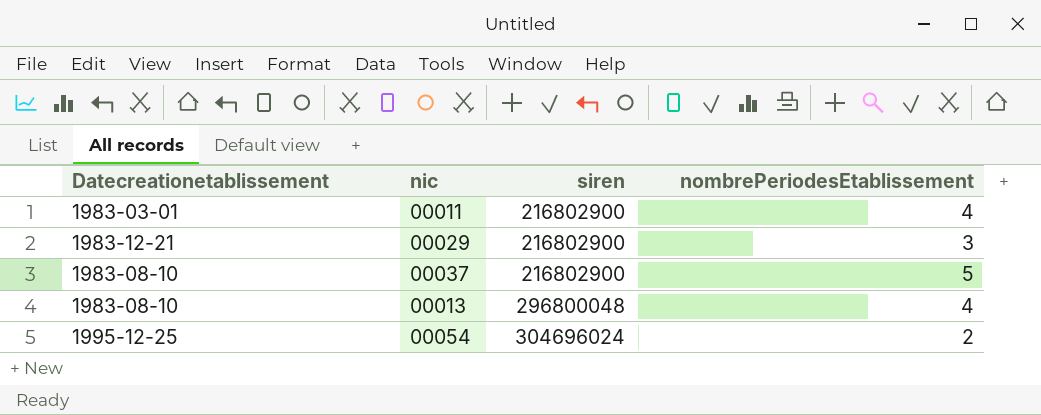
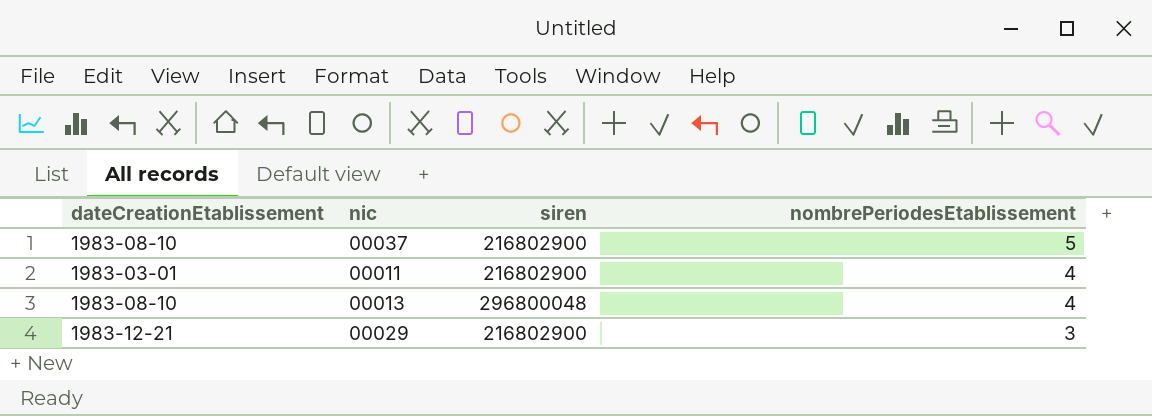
row order: siren ascending -> nombrePeriodesEtablissement descending
column name: Datecreationetablissement -> dateCreationEtablissement
row 00054: 1995-12-25 | 304696024 | 2 -> none

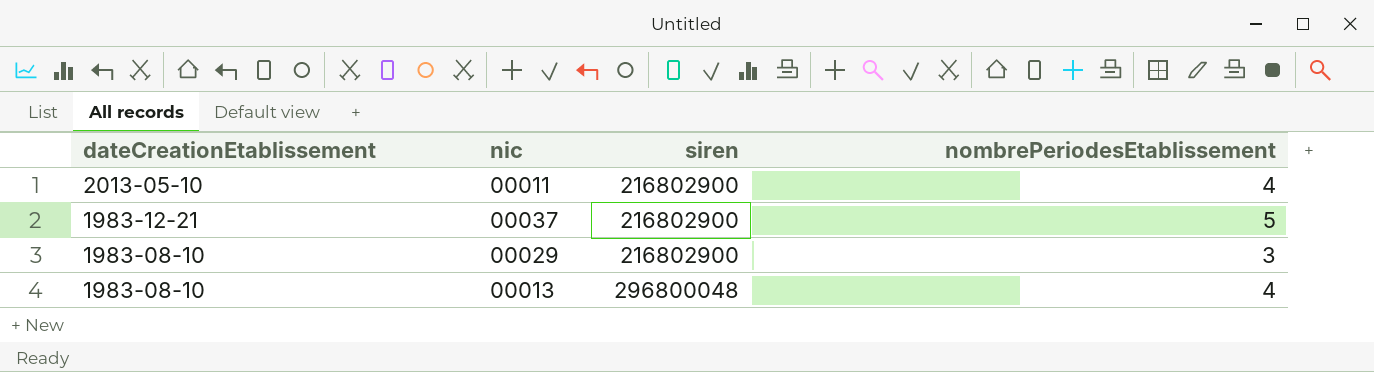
row order: nombrePeriodesEtablissement descending -> dateCreationEtablissement descending
00011 | dateCreationEtablissement: 1983-03-01 -> 2013-05-10
00037 | dateCreationEtablissement: 1983-08-10 -> 1983-12-21
00029 | dateCreationEtablissement: 1983-12-21 -> 1983-08-10

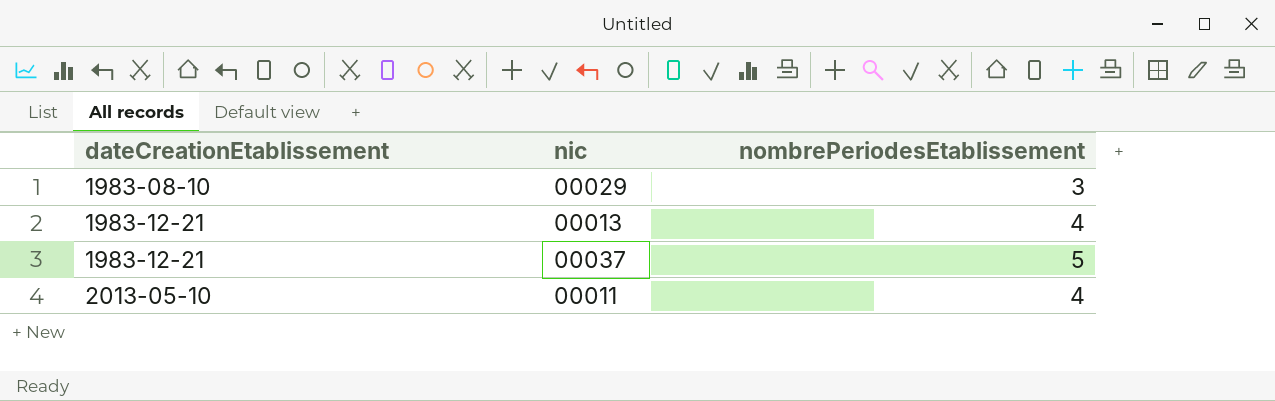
row order: dateCreationEtablissement descending -> dateCreationEtablissement ascending
column siren | position: 3 -> none
00013 | dateCreationEtablissement: 1983-08-10 -> 1983-12-21

